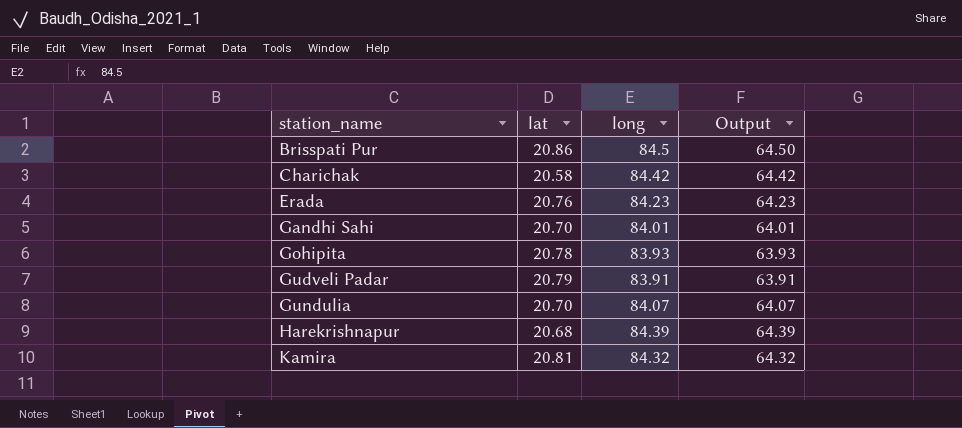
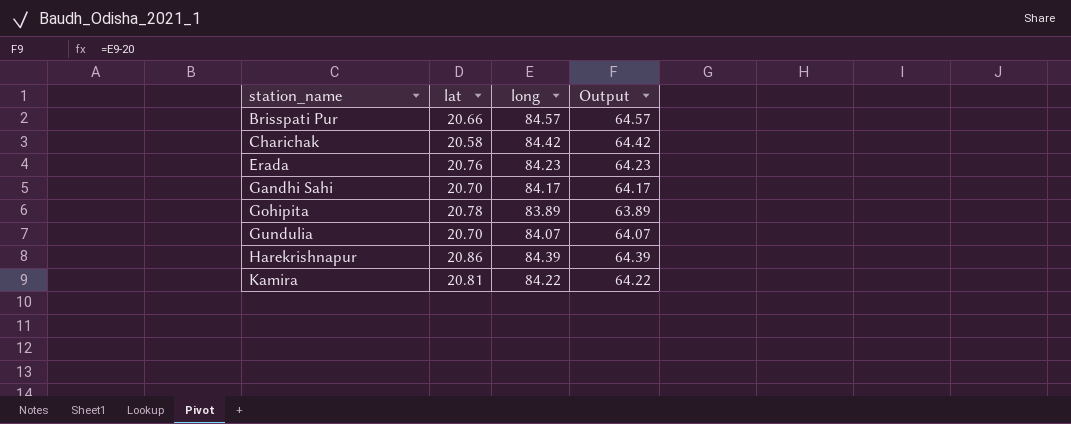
row Gudveli Padar: 20.79 | 83.91 | 63.91 -> none
Brisspati Pur | lat: 20.86 -> 20.66
Brisspati Pur | long: 84.5 -> 84.57
Brisspati Pur | Output: 64.50 -> 64.57
Gandhi Sahi | long: 84.01 -> 84.17
Gandhi Sahi | Output: 64.01 -> 64.17
Gohipita | long: 83.93 -> 83.89
Gohipita | Output: 63.93 -> 63.89
Harekrishnapur | lat: 20.68 -> 20.86
Kamira | long: 84.32 -> 84.22
Kamira | Output: 64.32 -> 64.22

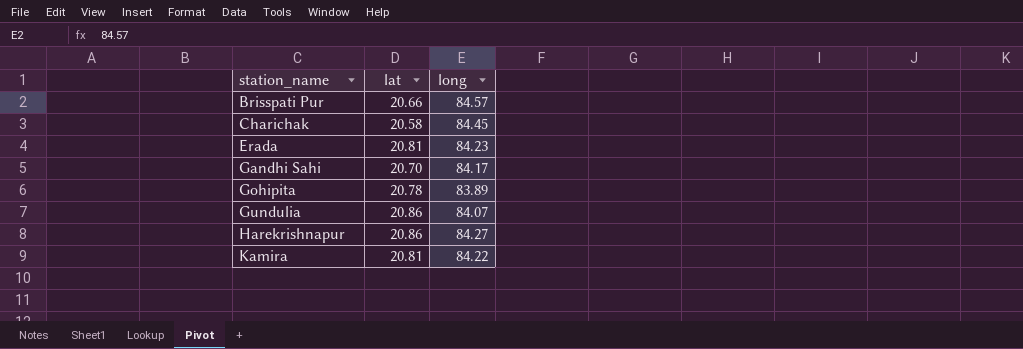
column Output | formula: [long] - 20 -> none
Charichak | long: 84.42 -> 84.45
Erada | lat: 20.76 -> 20.81
Gundulia | lat: 20.70 -> 20.86
Harekrishnapur | long: 84.39 -> 84.27

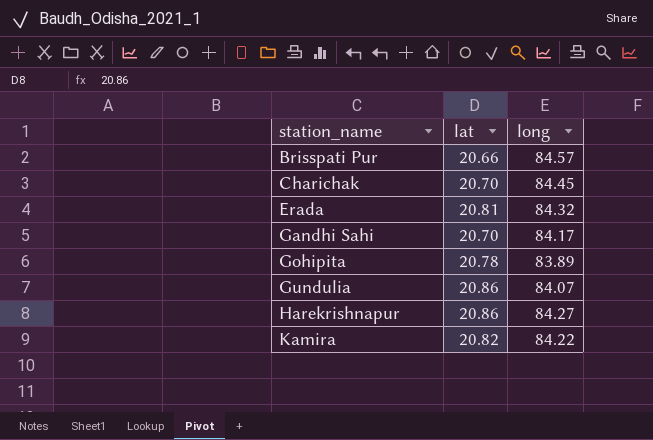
Charichak | lat: 20.58 -> 20.70
Erada | long: 84.23 -> 84.32
Kamira | lat: 20.81 -> 20.82

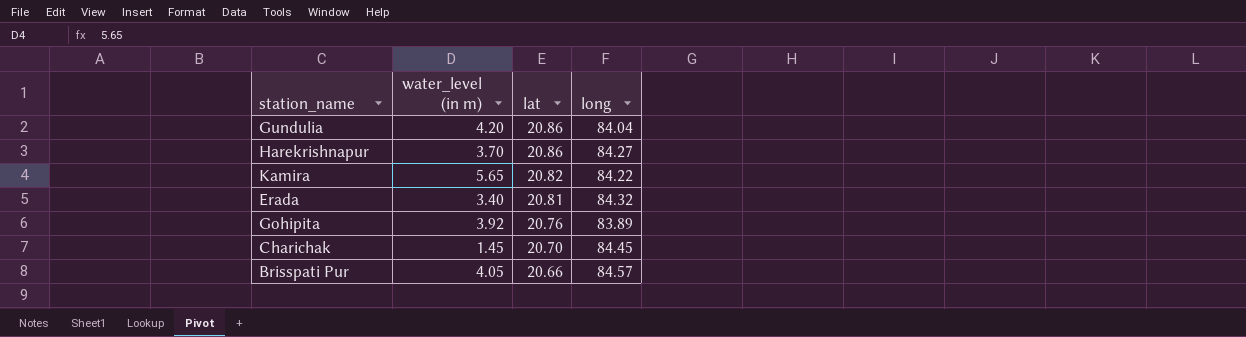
row order: station_name ascending -> lat descending
column water_level (in m) | position: none -> 2
row Gandhi Sahi: 20.70 | 84.17 -> none
Gundulia | long: 84.07 -> 84.04
Gohipita | lat: 20.78 -> 20.76

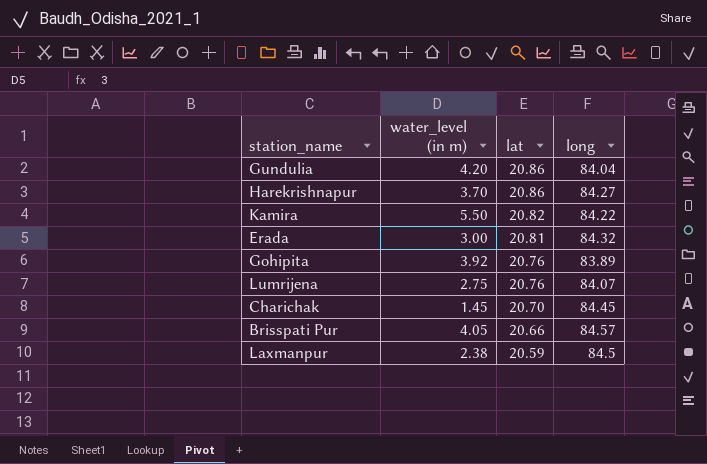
Kamira | water_level (in m): 5.65 -> 5.50
Erada | water_level (in m): 3.40 -> 3.00
row Lumrijena: none -> 2.75 | 20.76 | 84.07
row Laxmanpur: none -> 2.38 | 20.59 | 84.5

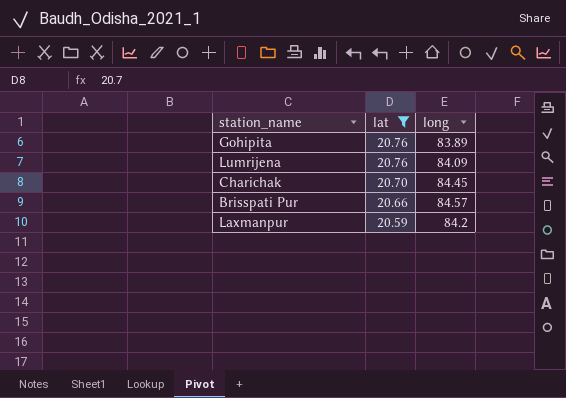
filter: none -> lat <= 20.76
column water_level (in m) | position: 2 -> none
Lumrijena | long: 84.07 -> 84.09
Laxmanpur | long: 84.5 -> 84.2

